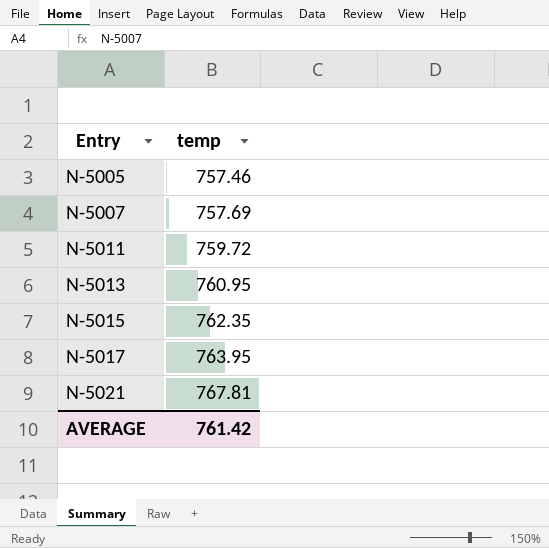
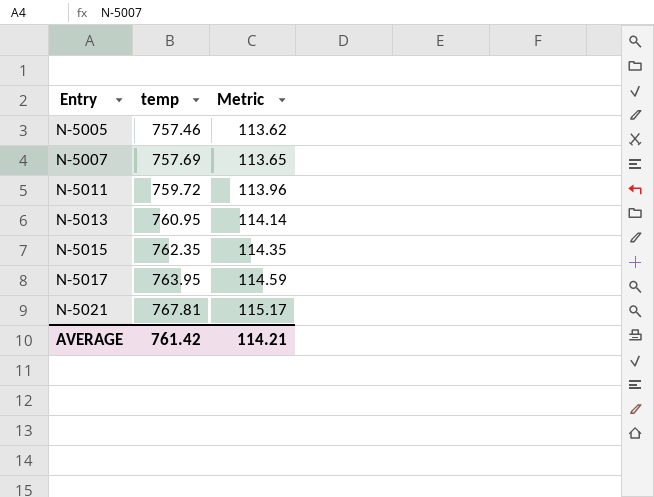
column Metric | formula: none -> [temp] * 0.15

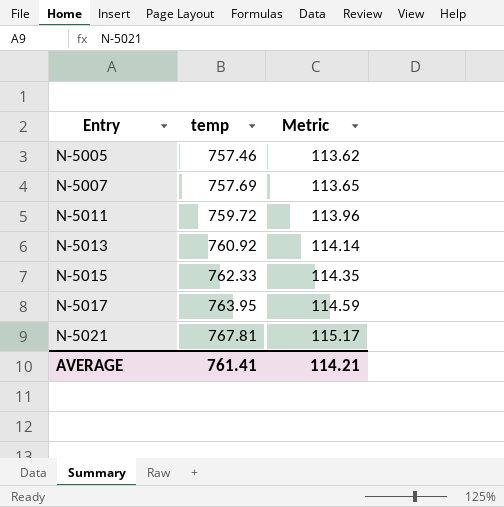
N-5013 | temp: 760.95 -> 760.92
N-5015 | temp: 762.35 -> 762.33
AVERAGE | temp: 761.42 -> 761.41

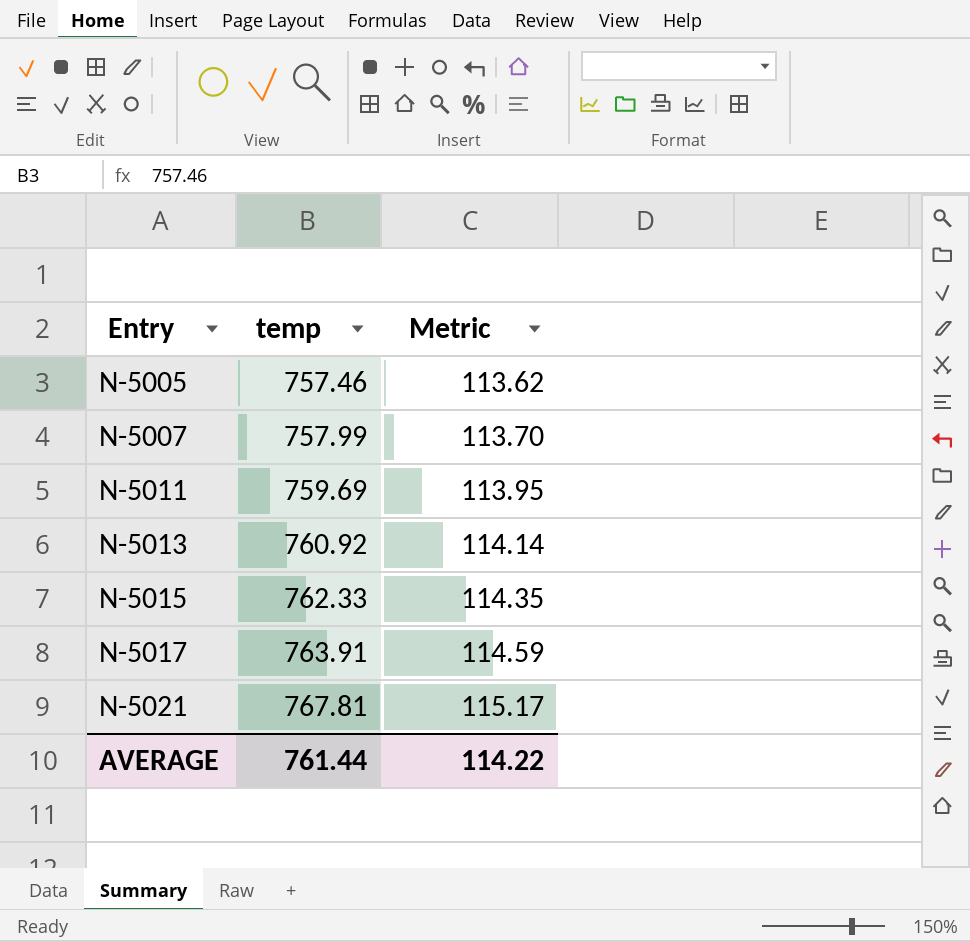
N-5007 | temp: 757.69 -> 757.99
N-5007 | Metric: 113.65 -> 113.70
N-5011 | temp: 759.72 -> 759.69
N-5011 | Metric: 113.96 -> 113.95
N-5017 | temp: 763.95 -> 763.91
AVERAGE | temp: 761.41 -> 761.44
AVERAGE | Metric: 114.21 -> 114.22

